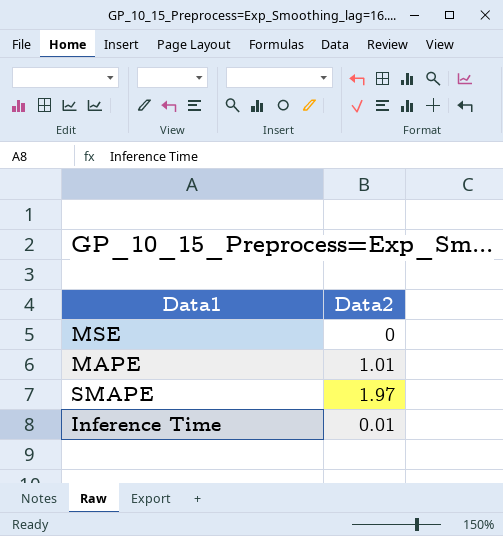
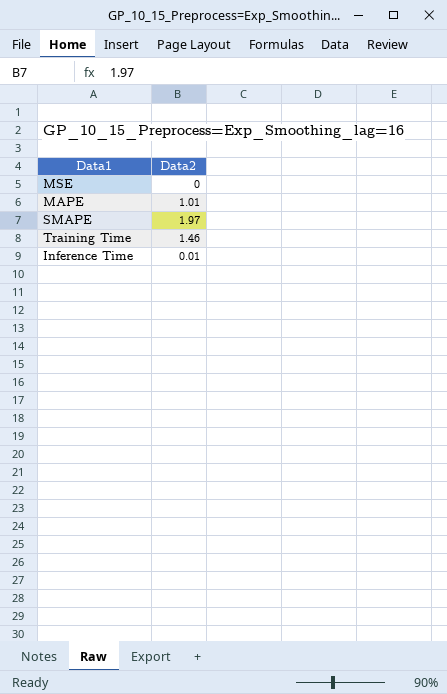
row Training Time: none -> 1.46

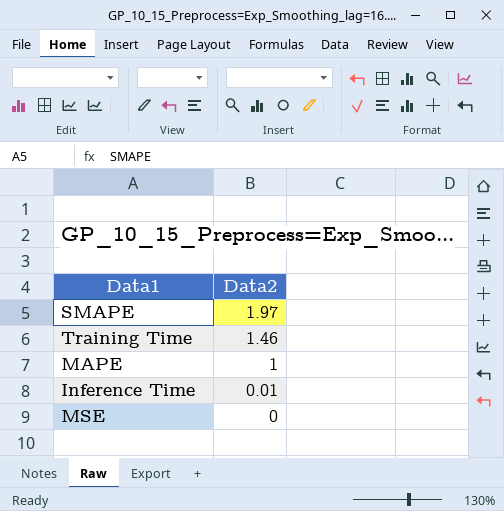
row order: none -> Data2 descending
MAPE | Data2: 1.01 -> 1

